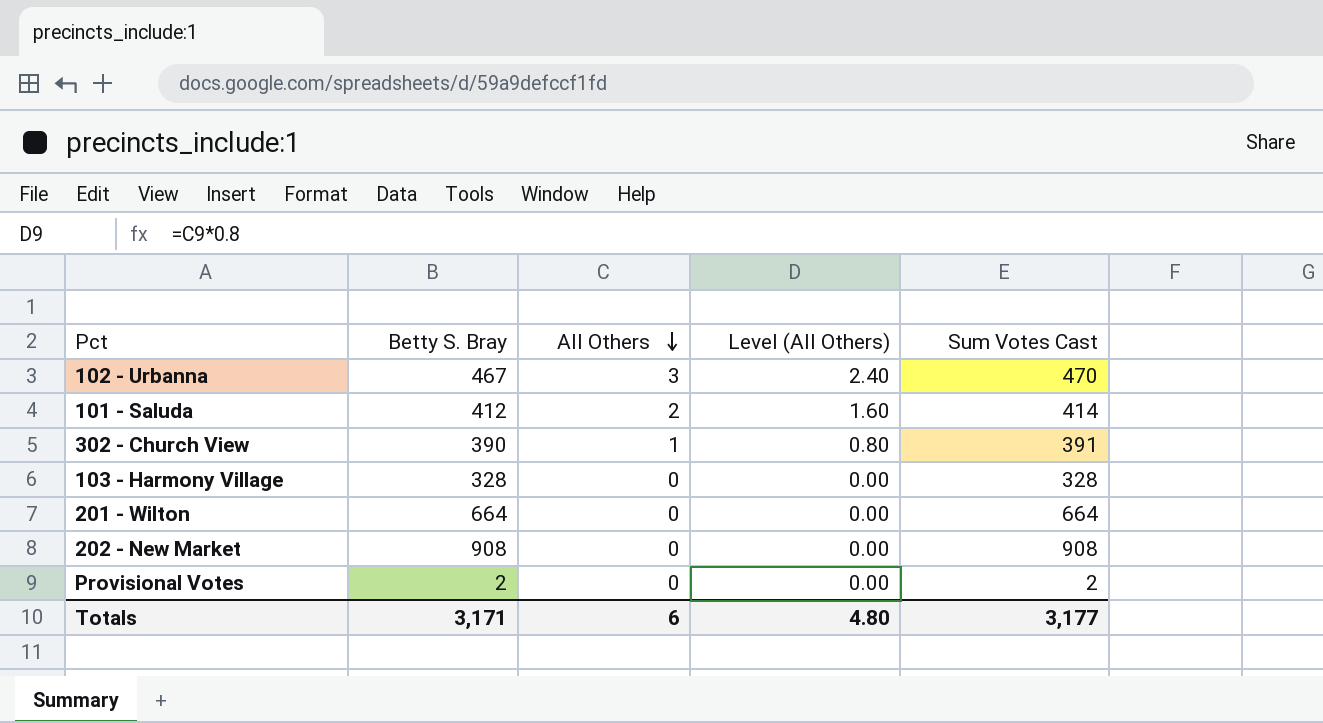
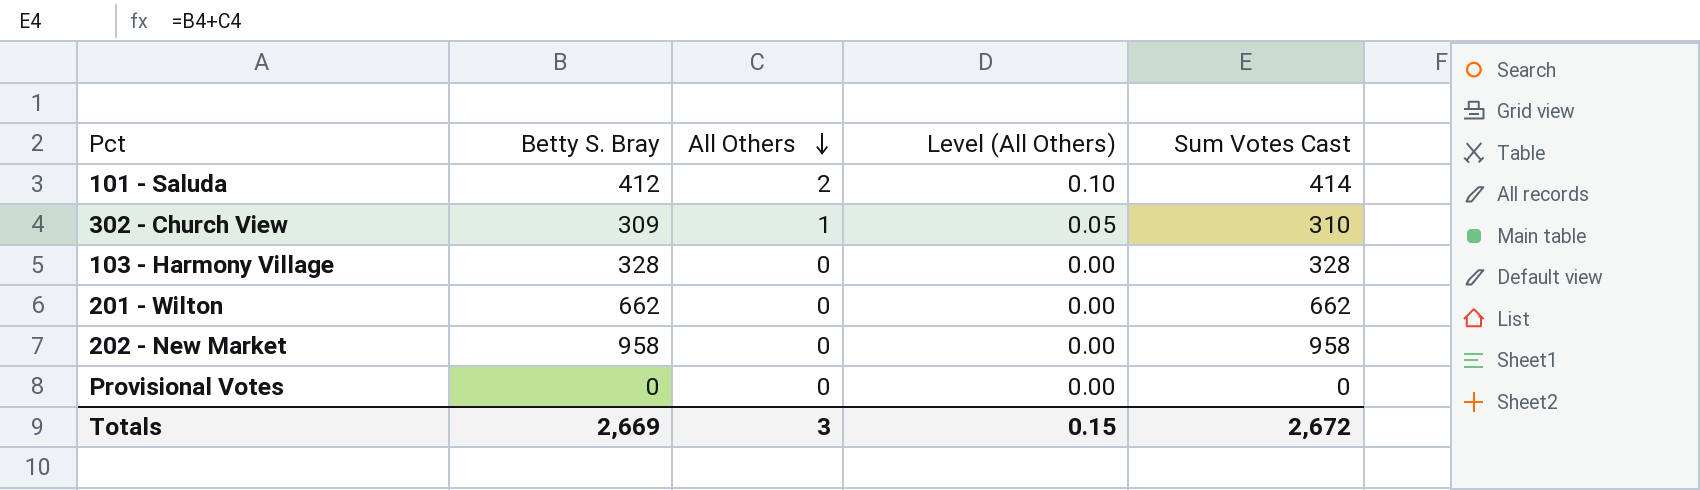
column Level (All Others) | formula: [All Others] * 0.8 -> [All Others] * 0.05
row 102 - Urbanna: 467 | 3 | 2.40 | 470 -> none
302 - Church View | Betty S. Bray: 390 -> 309
302 - Church View | Sum Votes Cast: 391 -> 310
201 - Wilton | Betty S. Bray: 664 -> 662
201 - Wilton | Sum Votes Cast: 664 -> 662
202 - New Market | Betty S. Bray: 908 -> 958
202 - New Market | Sum Votes Cast: 908 -> 958
Provisional Votes | Betty S. Bray: 2 -> 0
Provisional Votes | Sum Votes Cast: 2 -> 0
Totals | Betty S. Bray: 3,171 -> 2,669
Totals | All Others: 6 -> 3
Totals | Level (All Others): 4.80 -> 0.15
Totals | Sum Votes Cast: 3,177 -> 2,672

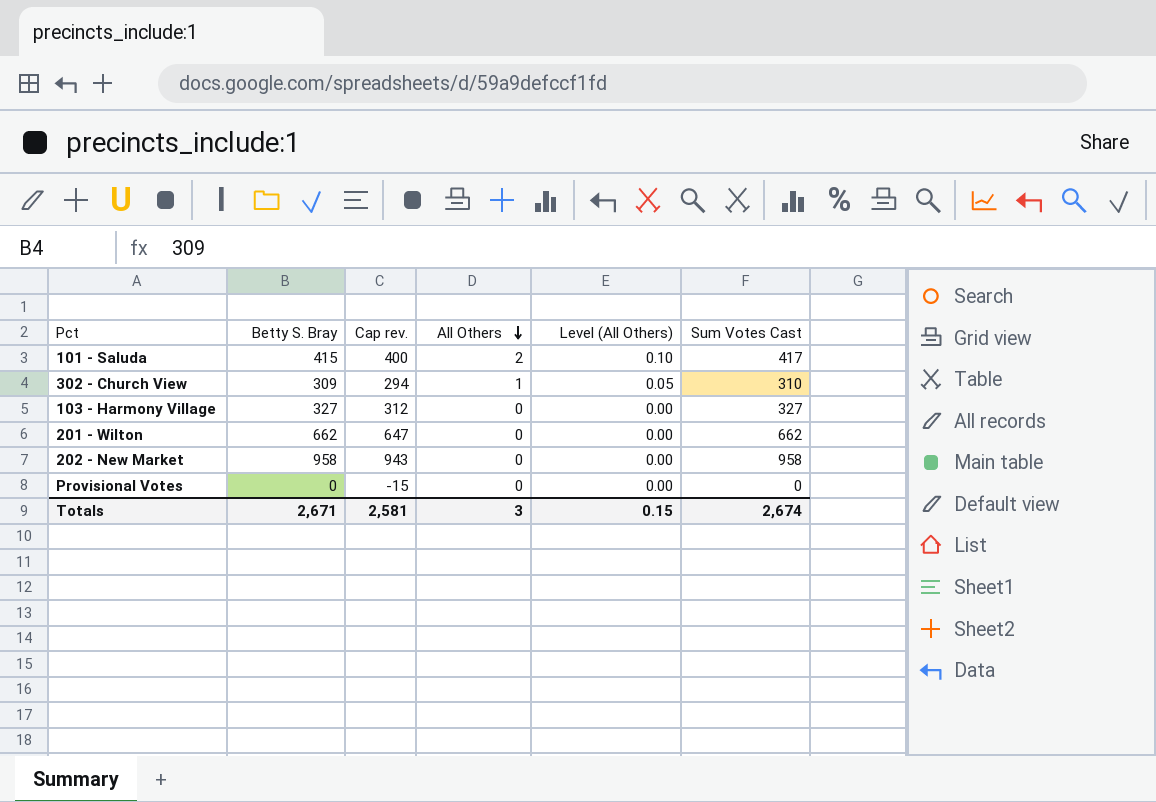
column Cap rev. | formula: none -> [Betty S. Bray] - 15
101 - Saluda | Betty S. Bray: 412 -> 415
101 - Saluda | Sum Votes Cast: 414 -> 417
103 - Harmony Village | Betty S. Bray: 328 -> 327
103 - Harmony Village | Sum Votes Cast: 328 -> 327
Totals | Betty S. Bray: 2,669 -> 2,671
Totals | Sum Votes Cast: 2,672 -> 2,674

